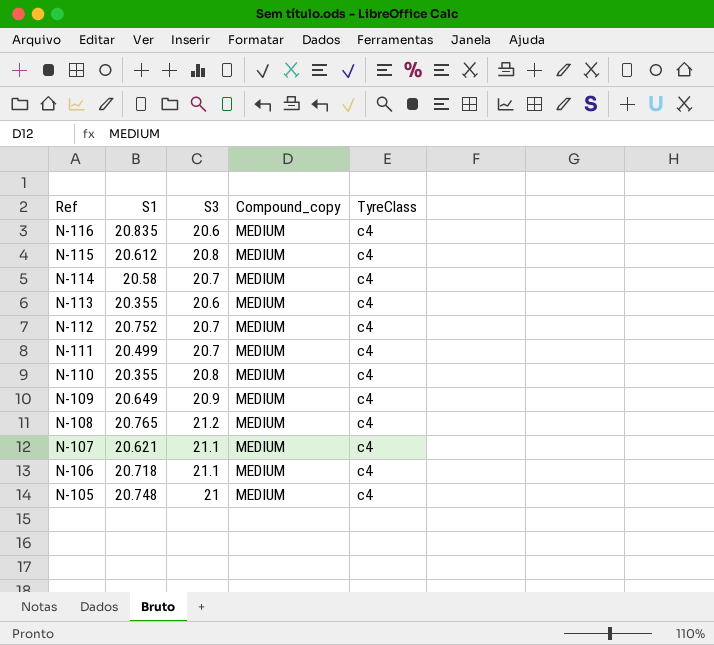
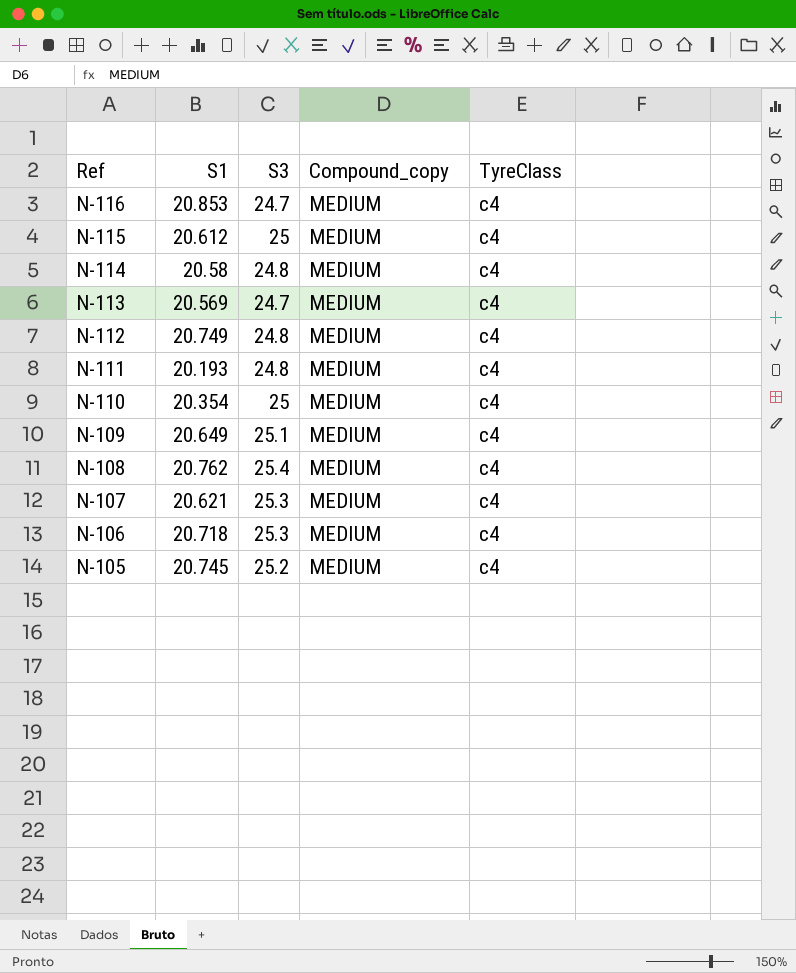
N-116 | S1: 20.835 -> 20.853
N-116 | S3: 20.6 -> 24.7
N-115 | S3: 20.8 -> 25
N-114 | S3: 20.7 -> 24.8
N-113 | S1: 20.355 -> 20.569
N-113 | S3: 20.6 -> 24.7
N-112 | S1: 20.752 -> 20.749
N-112 | S3: 20.7 -> 24.8
N-111 | S1: 20.499 -> 20.193
N-111 | S3: 20.7 -> 24.8
N-110 | S1: 20.355 -> 20.354
N-110 | S3: 20.8 -> 25
N-109 | S3: 20.9 -> 25.1
N-108 | S1: 20.765 -> 20.762
N-108 | S3: 21.2 -> 25.4
N-107 | S3: 21.1 -> 25.3
N-106 | S3: 21.1 -> 25.3
N-105 | S1: 20.748 -> 20.745
N-105 | S3: 21 -> 25.2

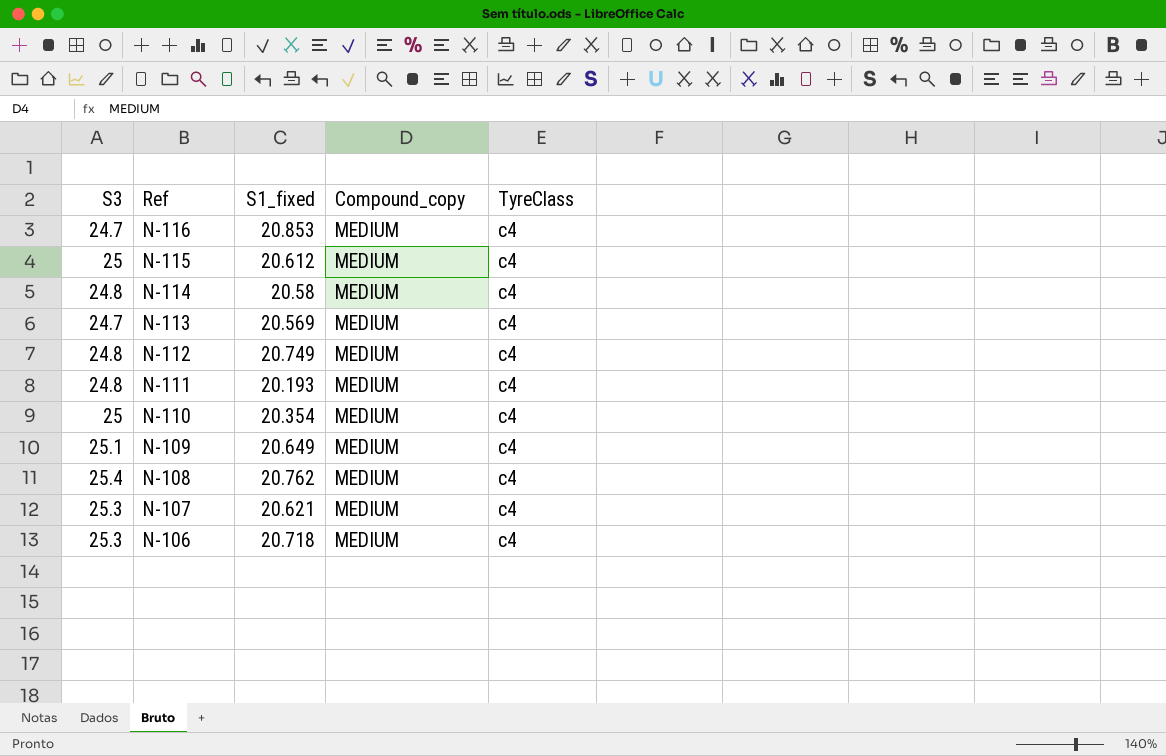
column S3 | position: 3 -> 1
column name: S1 -> S1_fixed
row N-105: 20.745 | 25.2 | MEDIUM | c4 -> none

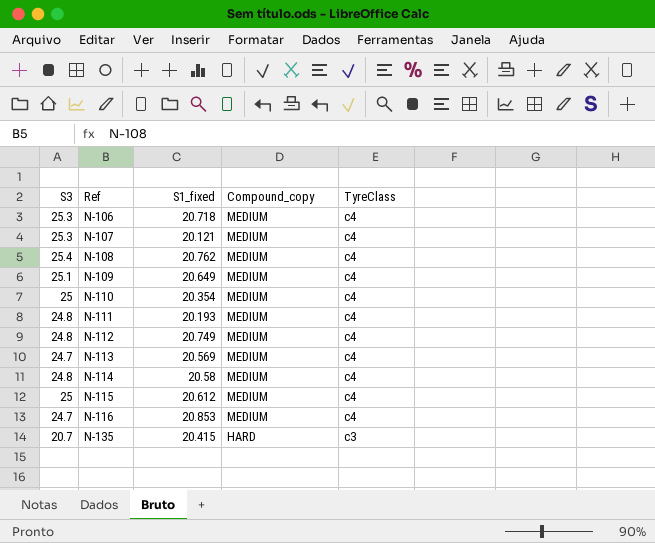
row order: Ref descending -> Ref ascending
N-107 | S1_fixed: 20.621 -> 20.121
row N-135: none -> 20.7 | 20.415 | HARD | c3

